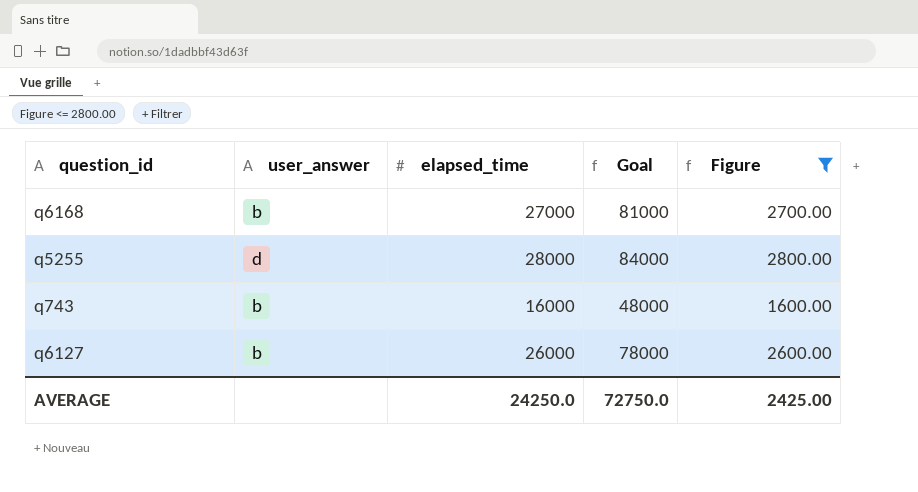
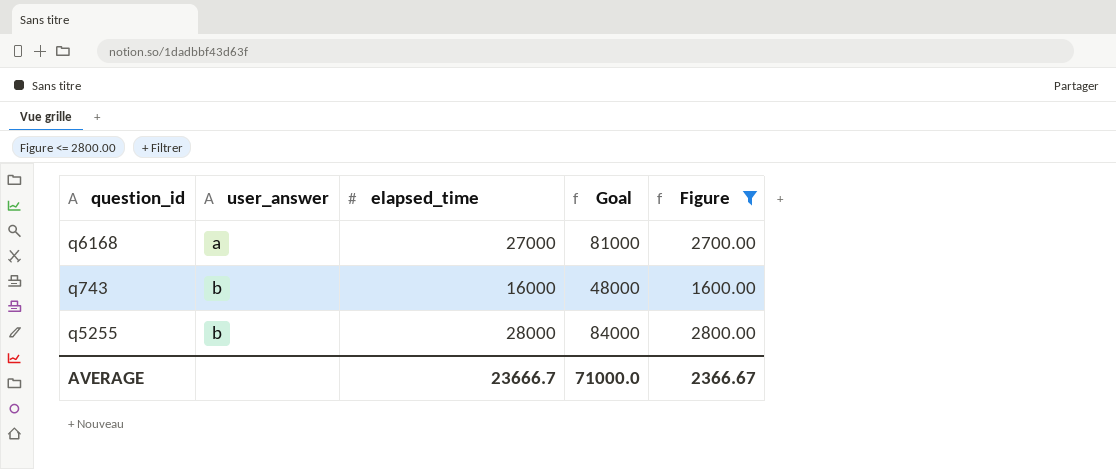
row order: none -> user_answer ascending
row q6127: b | 26000 | 78000 | 2600.00 -> none
q6168 | user_answer: b -> a
q5255 | user_answer: d -> b
AVERAGE | elapsed_time: 24250.0 -> 23666.7
AVERAGE | Goal: 72750.0 -> 71000.0
AVERAGE | Figure: 2425.00 -> 2366.67

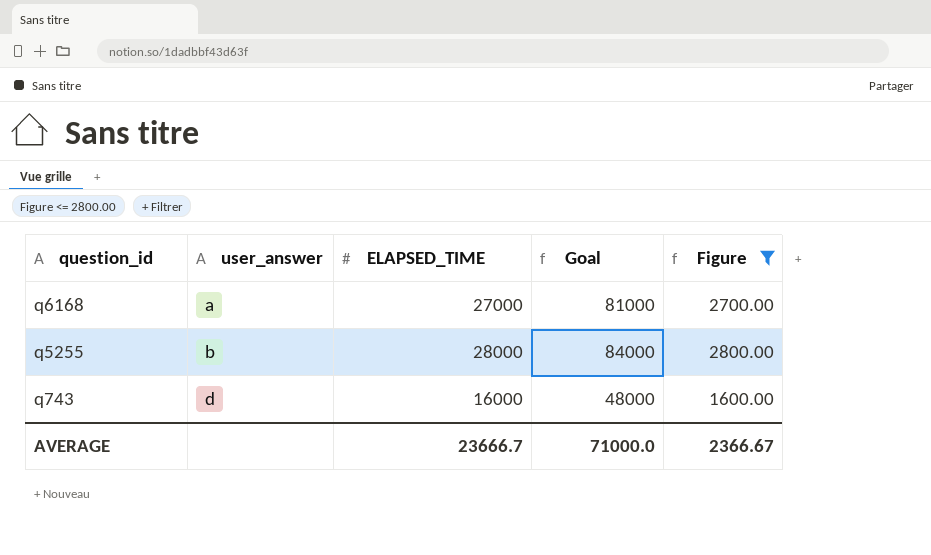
row order: user_answer ascending -> question_id descending
column name: elapsed_time -> ELAPSED_TIME
q743 | user_answer: b -> d

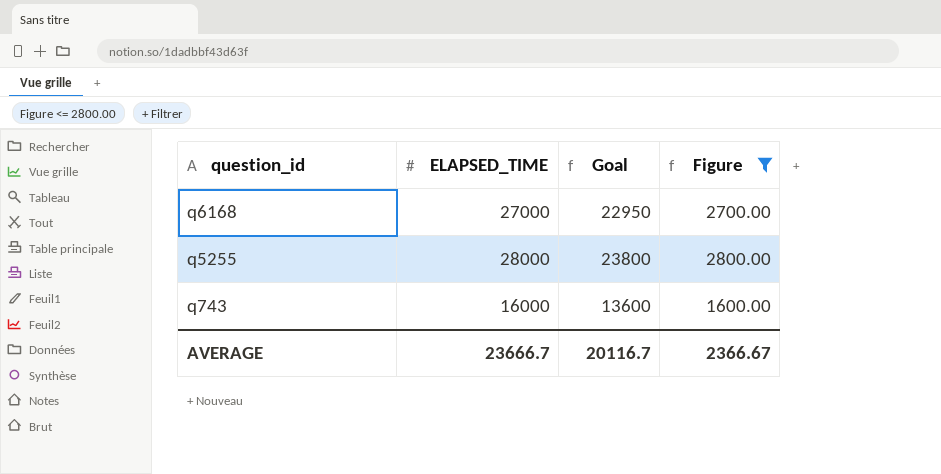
column user_answer | position: 2 -> none
column Goal | formula: [ELAPSED_TIME] * 3 -> [ELAPSED_TIME] * 0.85
AVERAGE | Goal: 71000.0 -> 20116.7

